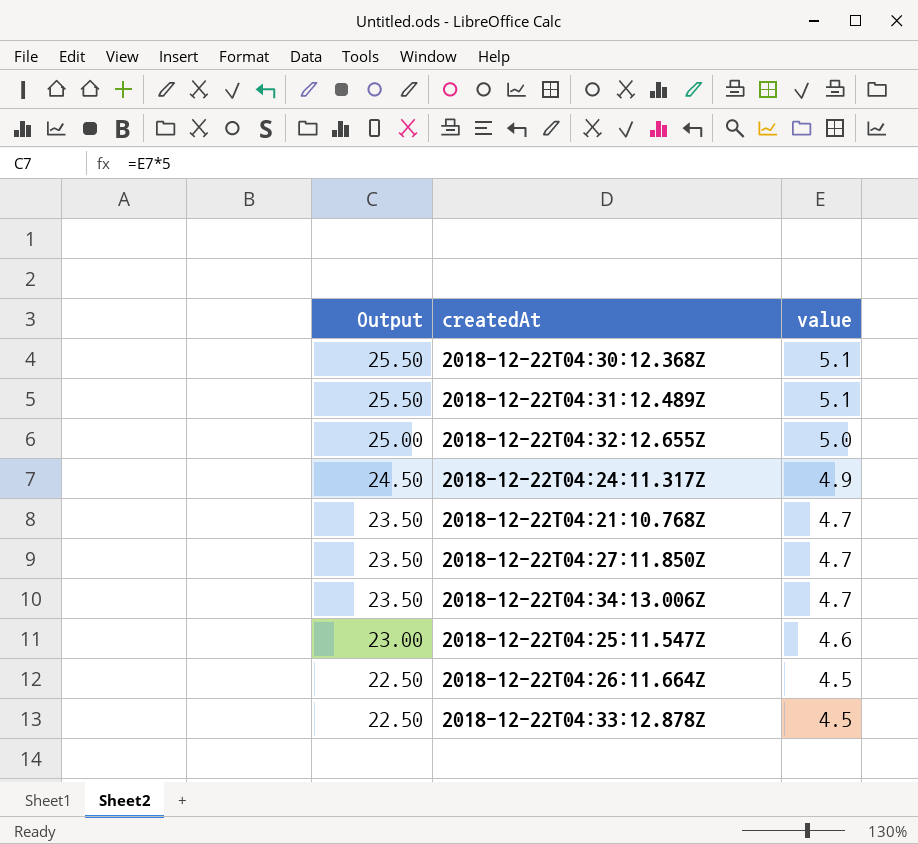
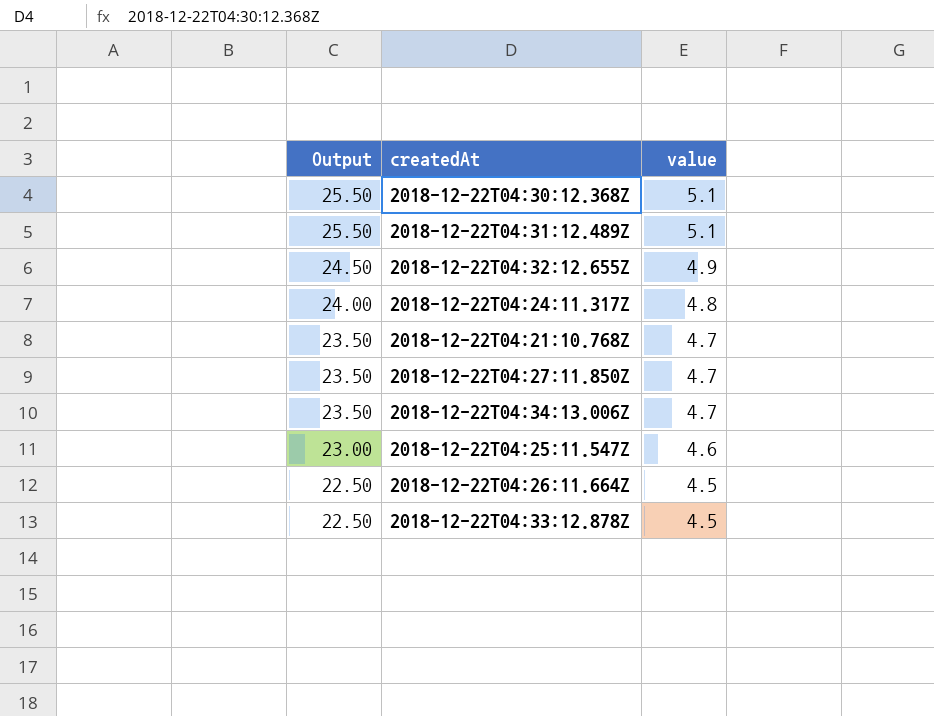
2018-12-22T04:32:12.655Z | Output: 25.00 -> 24.50
2018-12-22T04:32:12.655Z | value: 5.0 -> 4.9
2018-12-22T04:24:11.317Z | Output: 24.50 -> 24.00
2018-12-22T04:24:11.317Z | value: 4.9 -> 4.8

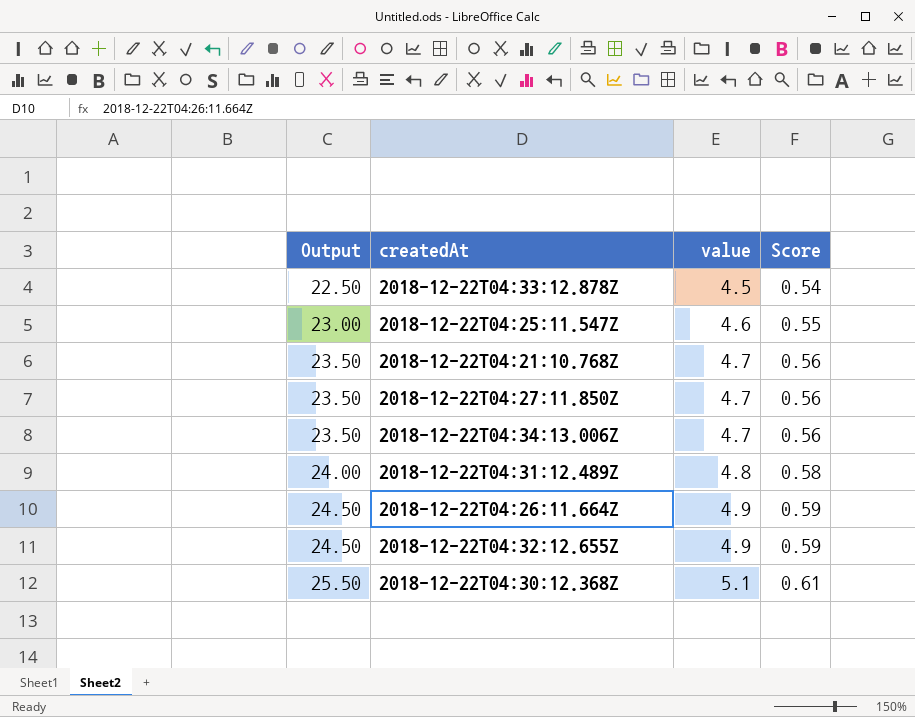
row order: Output descending -> Output ascending
column Score | formula: none -> [value] * 0.12
row 2018-12-22T04:24:11.317Z: 24.00 | 4.8 -> none
2018-12-22T04:31:12.489Z | Output: 25.50 -> 24.00
2018-12-22T04:31:12.489Z | value: 5.1 -> 4.8
2018-12-22T04:26:11.664Z | Output: 22.50 -> 24.50
2018-12-22T04:26:11.664Z | value: 4.5 -> 4.9

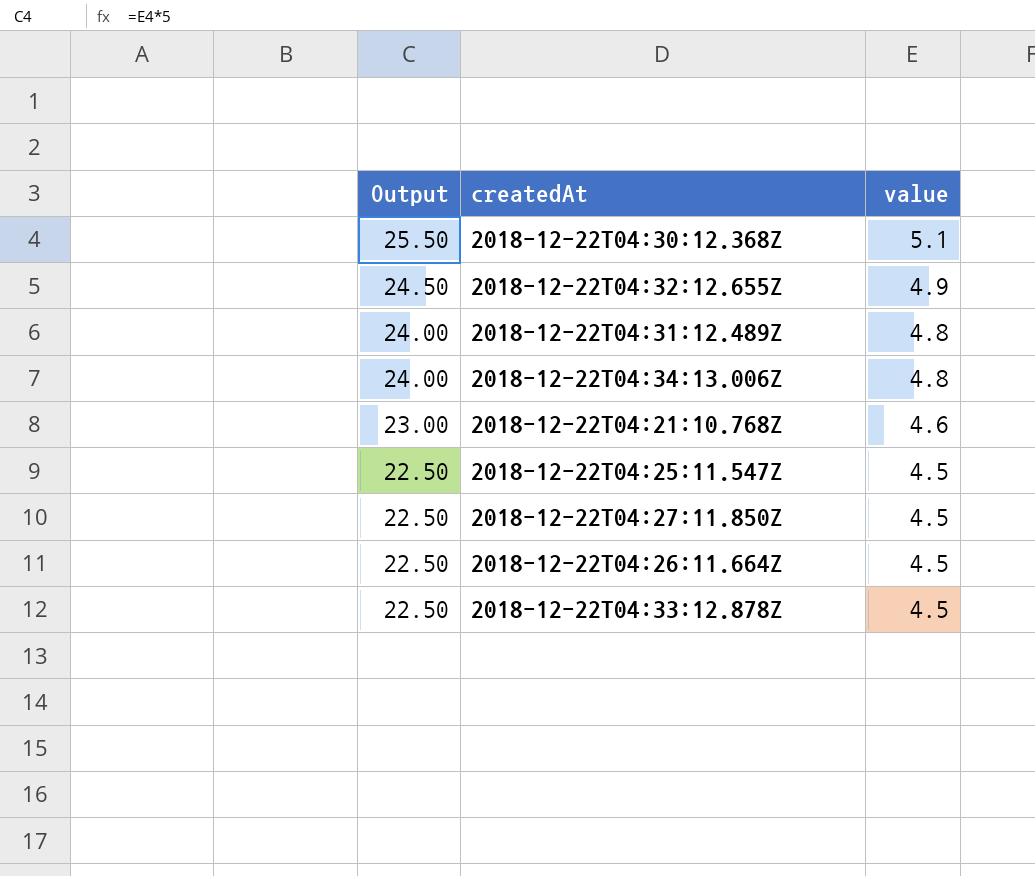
row order: Output ascending -> Output descending
column Score | formula: [value] * 0.12 -> none
2018-12-22T04:34:13.006Z | Output: 23.50 -> 24.00
2018-12-22T04:34:13.006Z | value: 4.7 -> 4.8
2018-12-22T04:21:10.768Z | Output: 23.50 -> 23.00
2018-12-22T04:21:10.768Z | value: 4.7 -> 4.6
2018-12-22T04:25:11.547Z | Output: 23.00 -> 22.50
2018-12-22T04:25:11.547Z | value: 4.6 -> 4.5
2018-12-22T04:27:11.850Z | Output: 23.50 -> 22.50
2018-12-22T04:27:11.850Z | value: 4.7 -> 4.5
2018-12-22T04:26:11.664Z | Output: 24.50 -> 22.50
2018-12-22T04:26:11.664Z | value: 4.9 -> 4.5

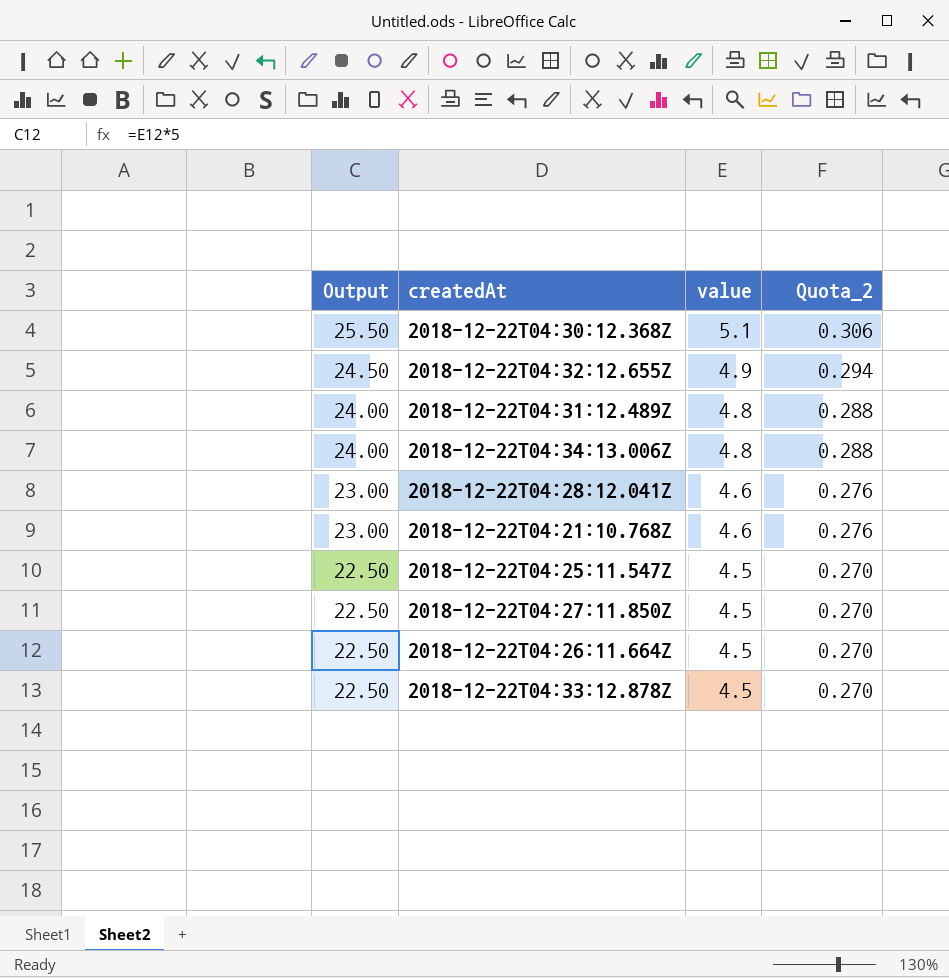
column Quota_2 | formula: none -> [value] * 0.06
row 2018-12-22T04:28:12.041Z: none -> 23.00 | 4.6 | 0.276

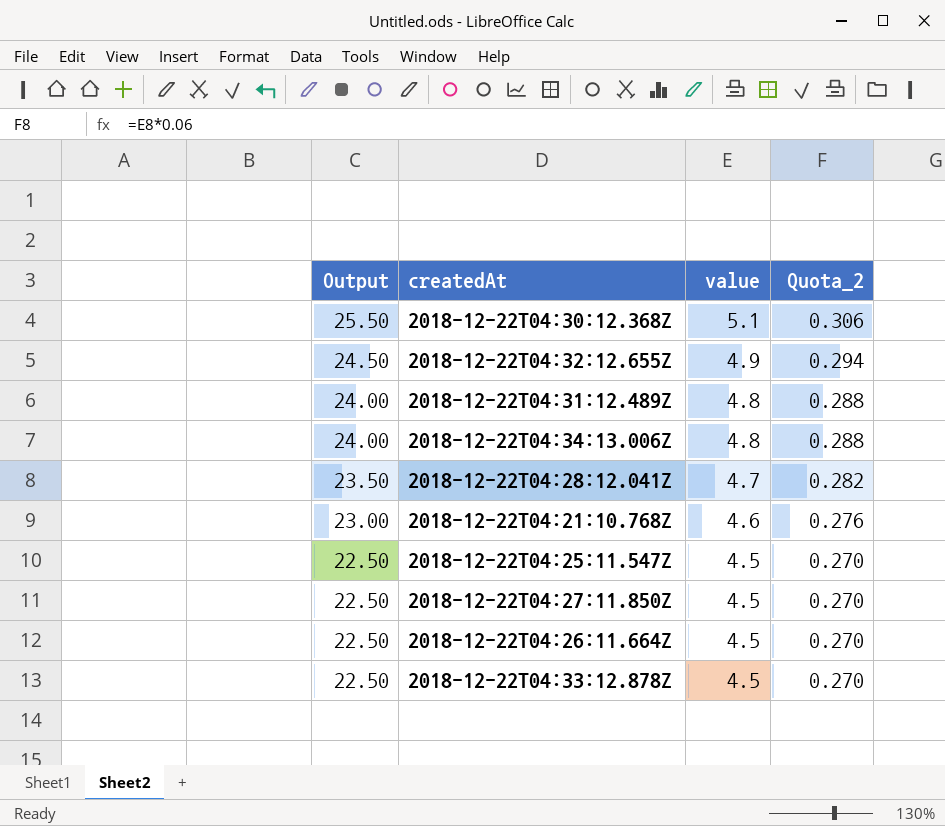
2018-12-22T04:28:12.041Z | Output: 23.00 -> 23.50
2018-12-22T04:28:12.041Z | value: 4.6 -> 4.7
2018-12-22T04:28:12.041Z | Quota_2: 0.276 -> 0.282

